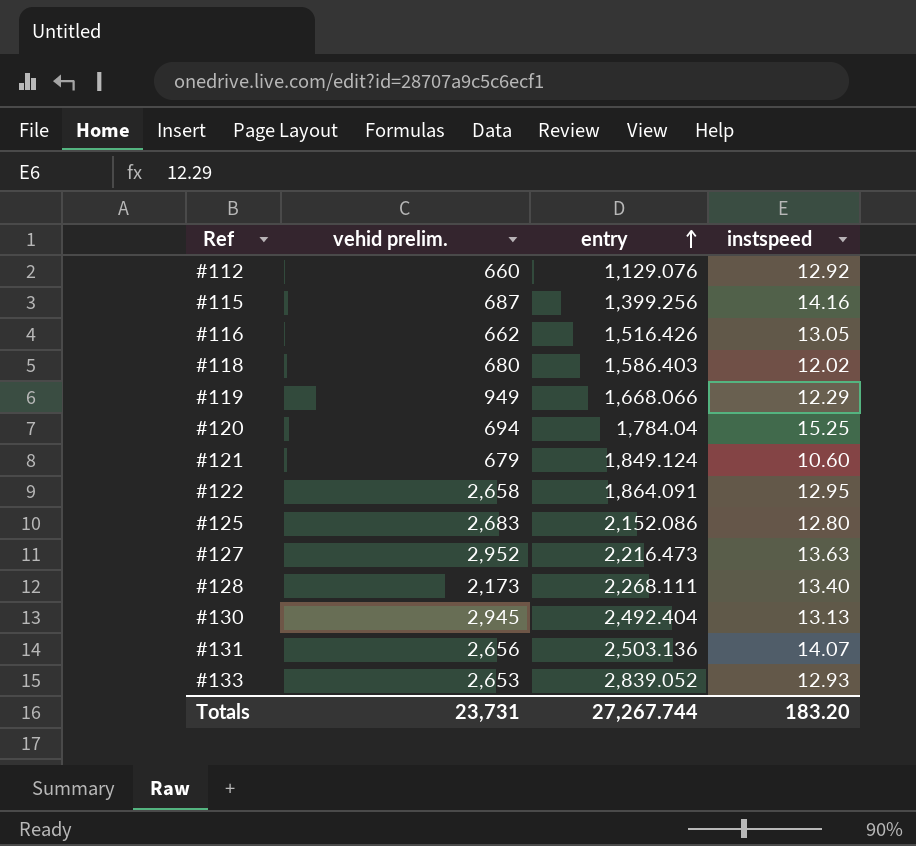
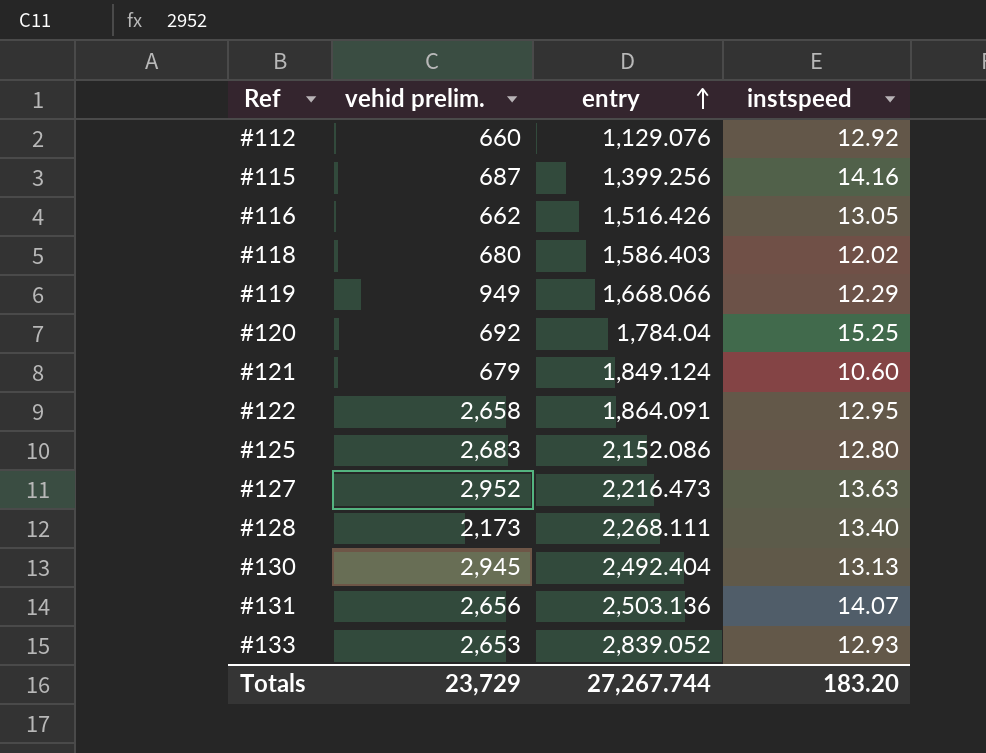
#120 | vehid prelim.: 694 -> 692
Totals | vehid prelim.: 23,731 -> 23,729

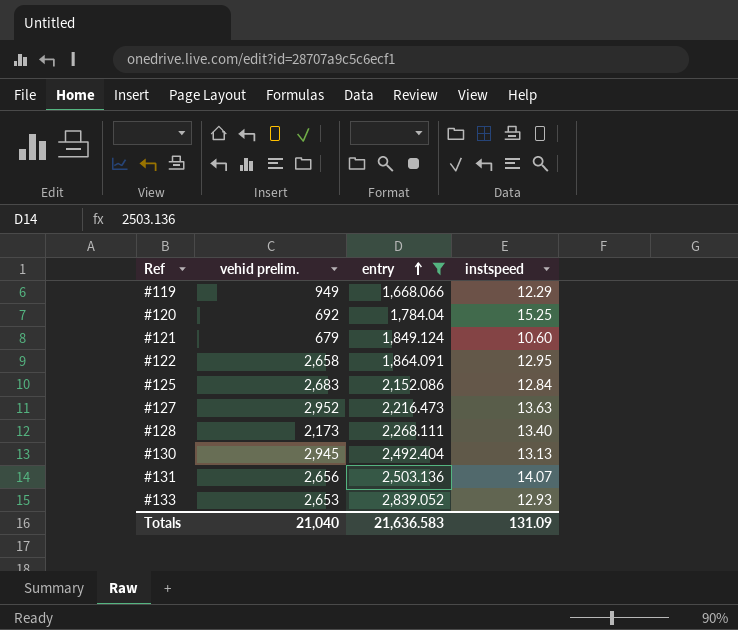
filter: none -> entry >= 1,668.066
#125 | instspeed: 12.80 -> 12.84
Totals | vehid prelim.: 23,729 -> 21,040
Totals | entry: 27,267.744 -> 21,636.583
Totals | instspeed: 183.20 -> 131.09

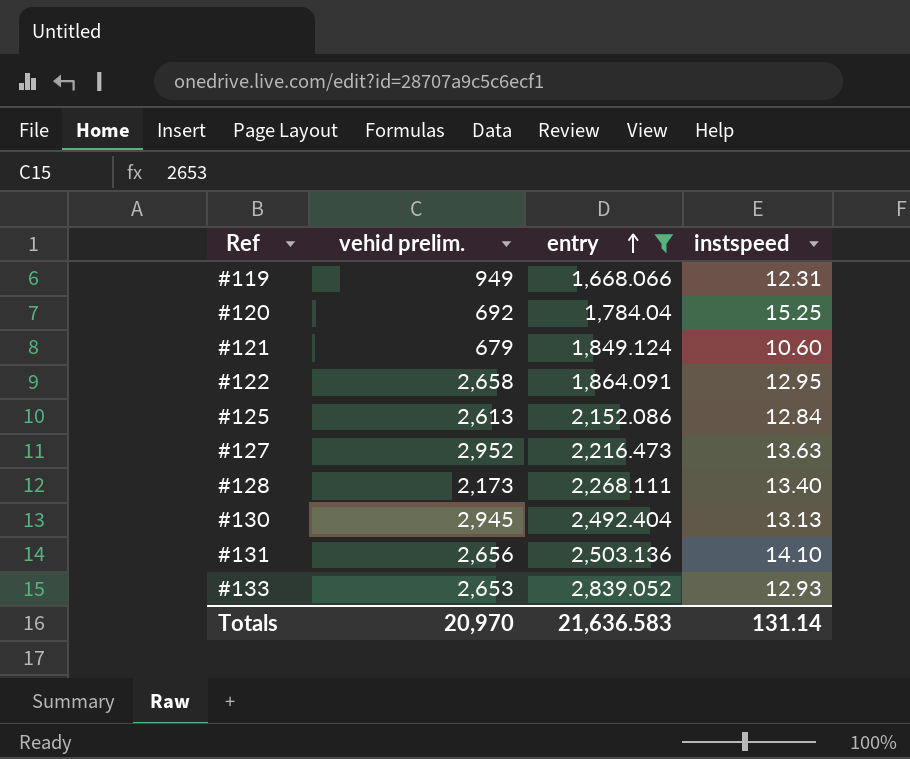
#119 | instspeed: 12.29 -> 12.31
#125 | vehid prelim.: 2,683 -> 2,613
#131 | instspeed: 14.07 -> 14.10
Totals | vehid prelim.: 21,040 -> 20,970
Totals | instspeed: 131.09 -> 131.14

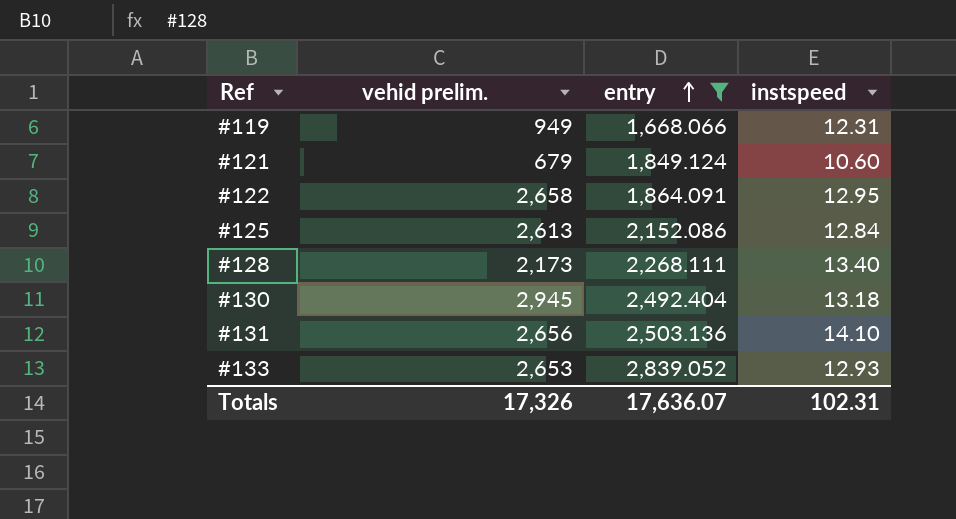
row #120: 692 | 1,784.04 | 15.25 -> none
row #127: 2,952 | 2,216.473 | 13.63 -> none
#130 | instspeed: 13.13 -> 13.18
Totals | vehid prelim.: 20,970 -> 17,326
Totals | entry: 21,636.583 -> 17,636.07
Totals | instspeed: 131.14 -> 102.31

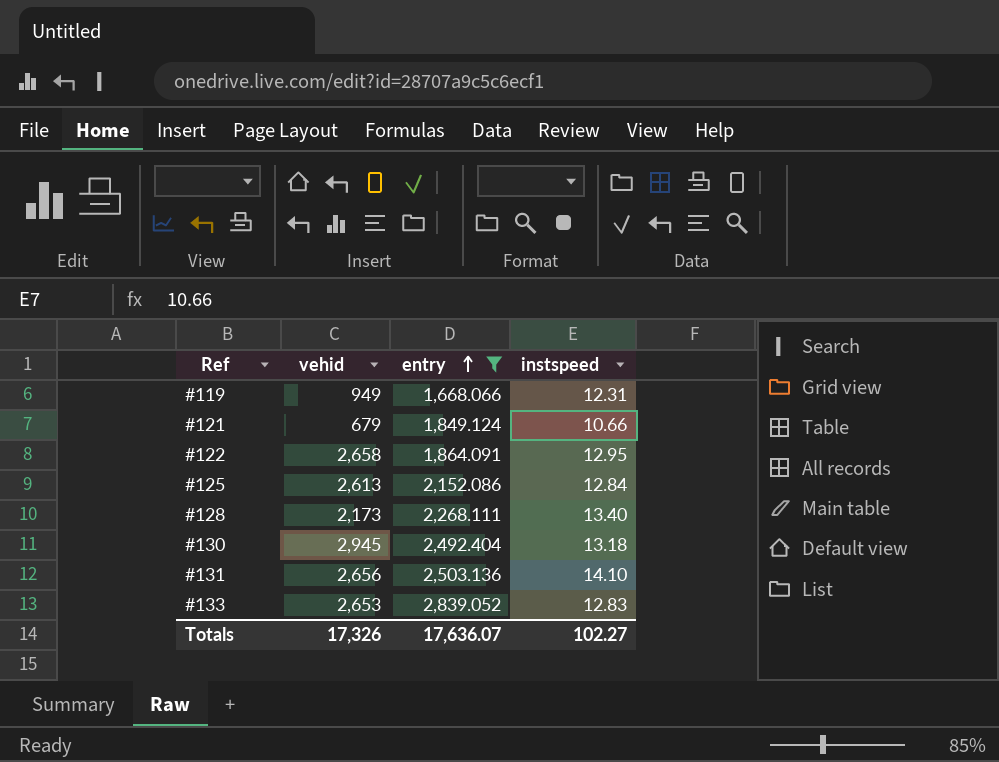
column name: vehid prelim. -> vehid
#121 | instspeed: 10.60 -> 10.66
#133 | instspeed: 12.93 -> 12.83
Totals | instspeed: 102.31 -> 102.27

